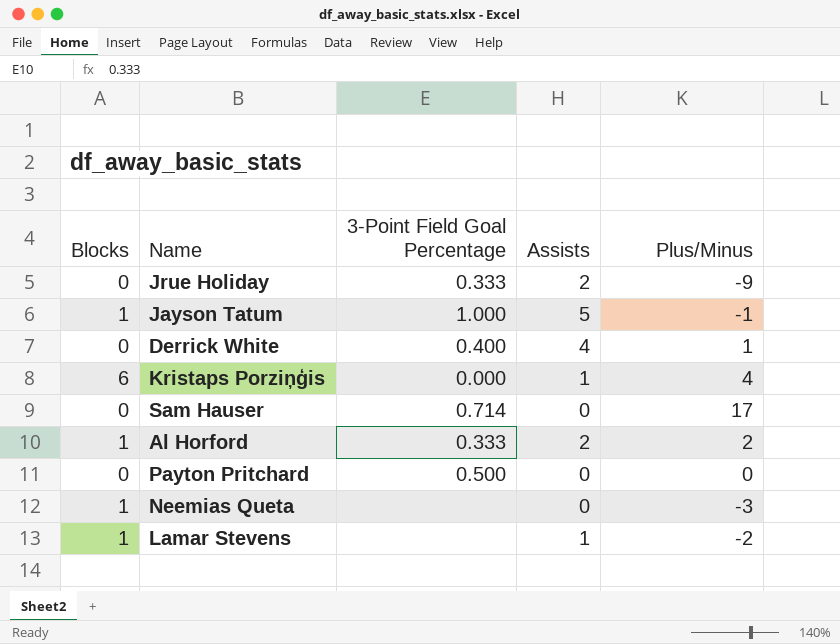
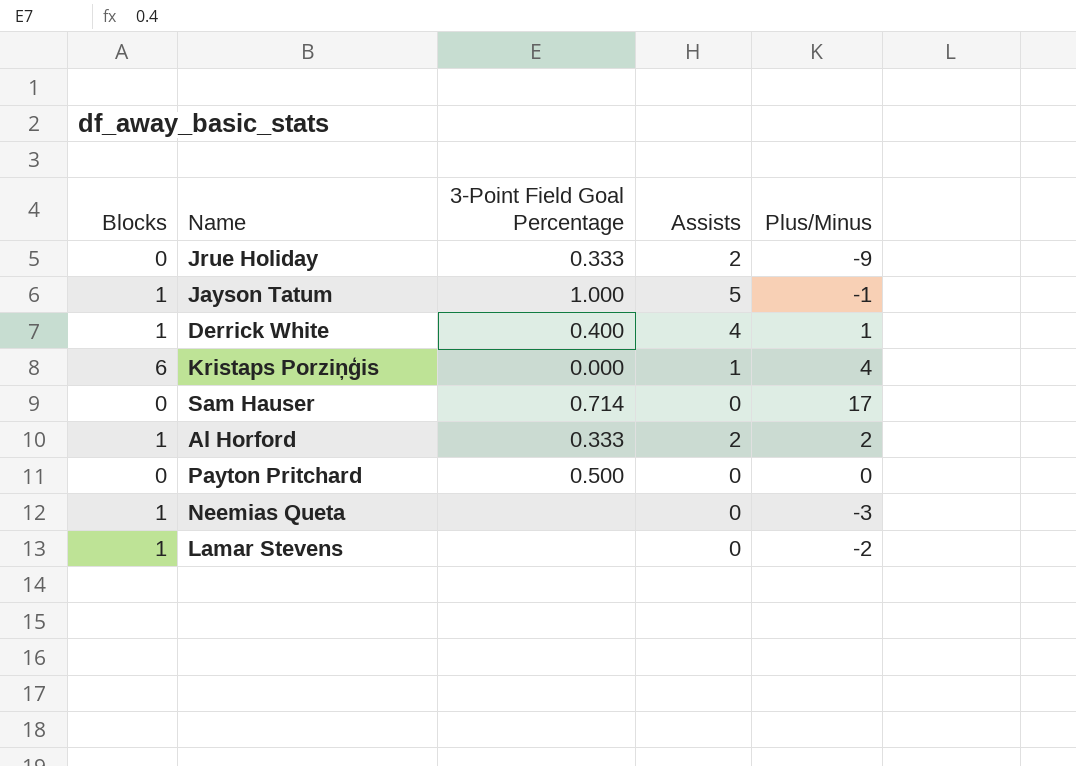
Derrick White | Blocks: 0 -> 1
Lamar Stevens | Assists: 1 -> 0

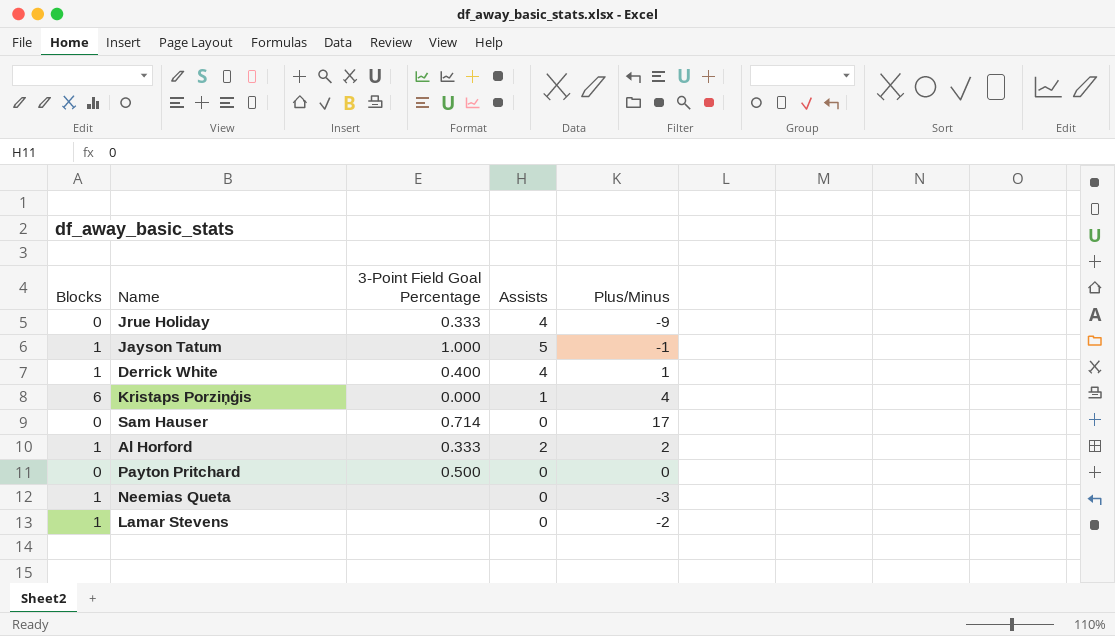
Jrue Holiday | Assists: 2 -> 4

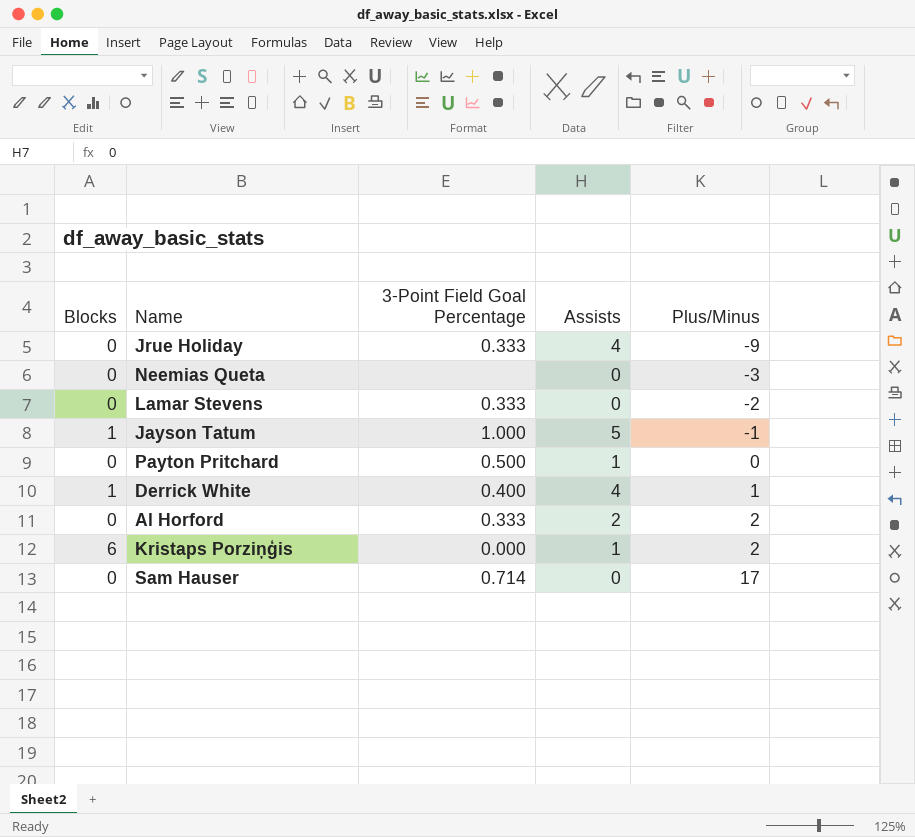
row order: none -> Plus/Minus ascending
Neemias Queta | Blocks: 1 -> 0
Lamar Stevens | Blocks: 1 -> 0
Lamar Stevens | 3-Point Field Goal Percentage: none -> 0.333
Payton Pritchard | Assists: 0 -> 1
Al Horford | Blocks: 1 -> 0
Kristaps Porziņģis | Plus/Minus: 4 -> 2

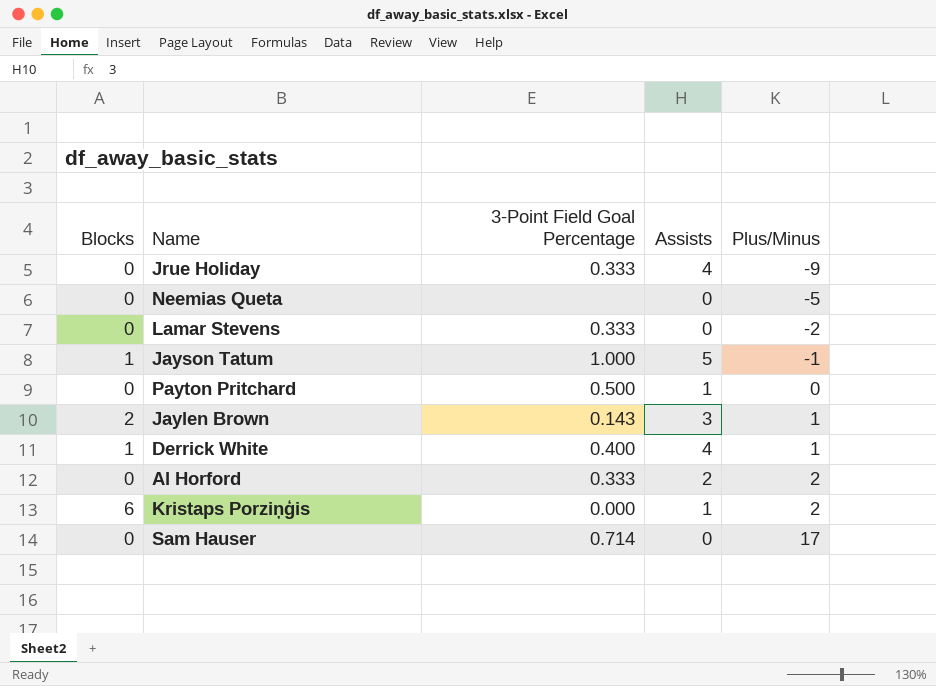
Neemias Queta | Plus/Minus: -3 -> -5
row Jaylen Brown: none -> 2 | 0.143 | 3 | 1

